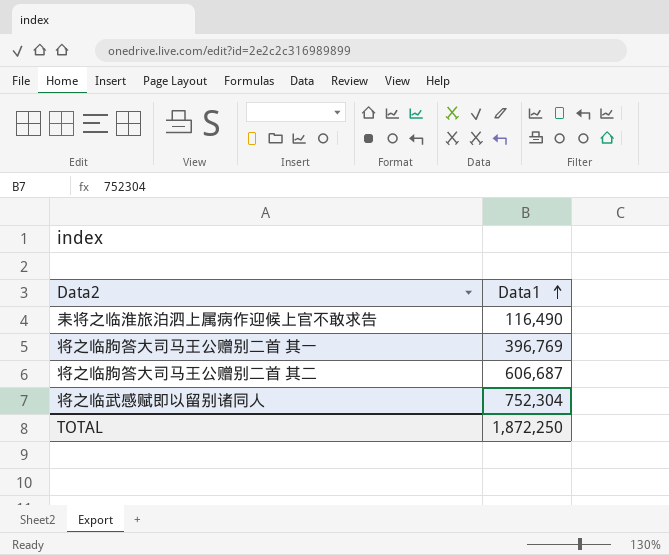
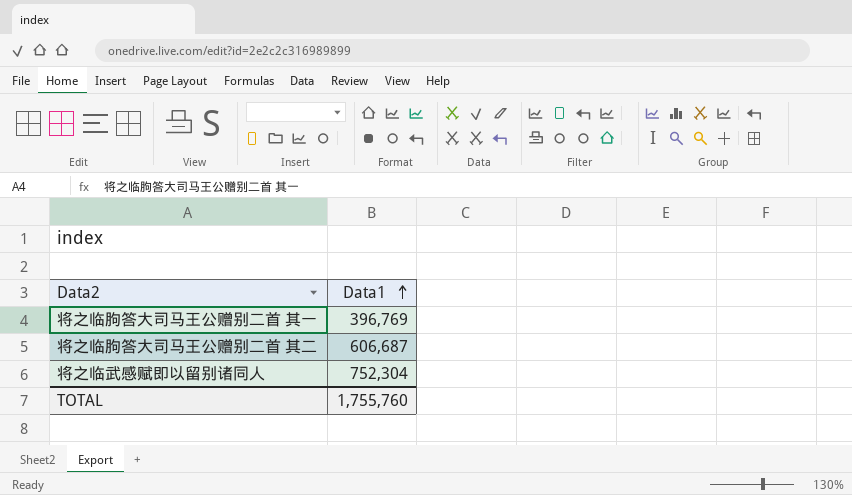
row 耒将之临淮旅泊泗上属病作迎候上官不敢求告: 116,490 -> none
TOTAL | Data1: 1,872,250 -> 1,755,760

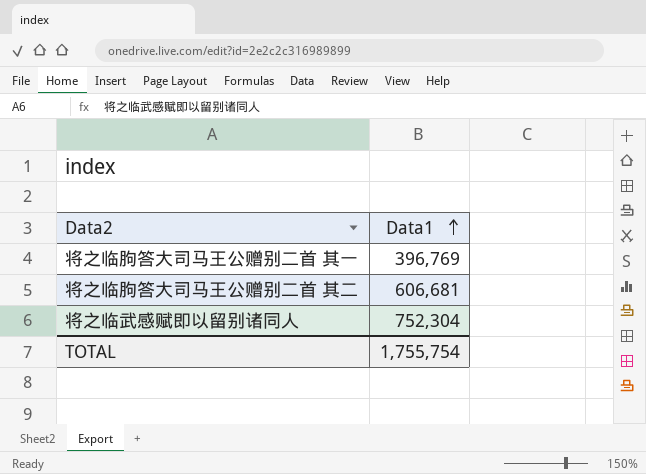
将之临朐答大司马王公赠别二首 其二 | Data1: 606,687 -> 606,681
TOTAL | Data1: 1,755,760 -> 1,755,754

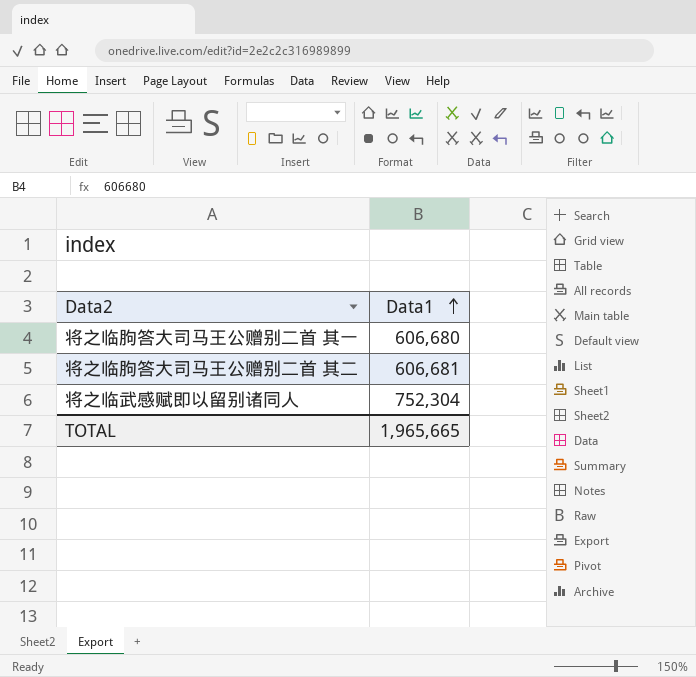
将之临朐答大司马王公赠别二首 其一 | Data1: 396,769 -> 606,680
TOTAL | Data1: 1,755,754 -> 1,965,665

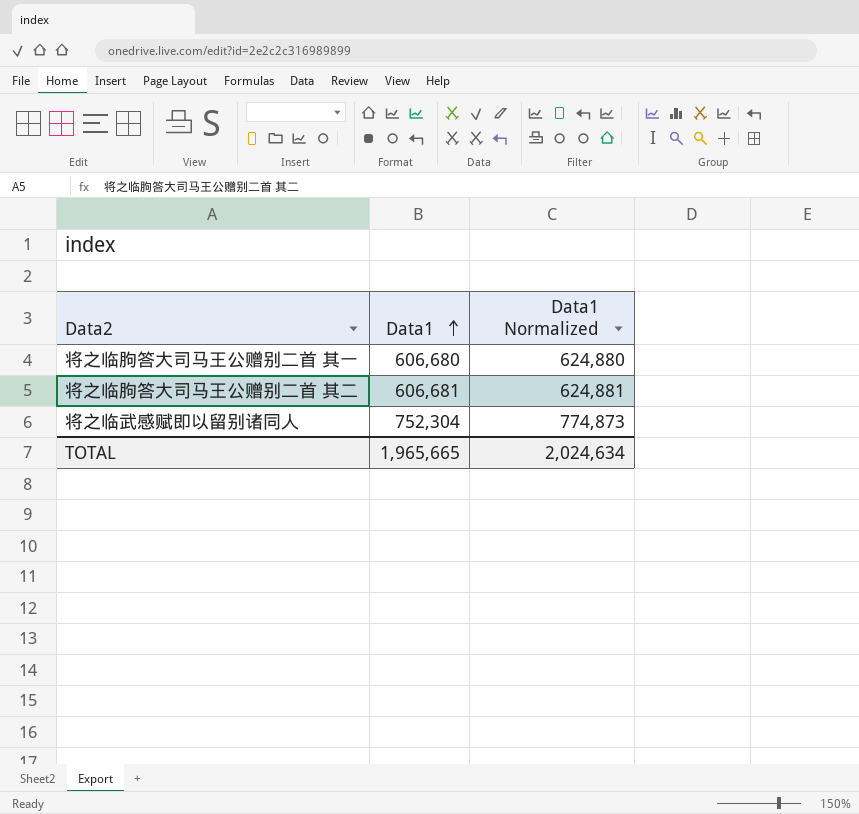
column Data1 Normalized | formula: none -> [Data1] * 1.03

